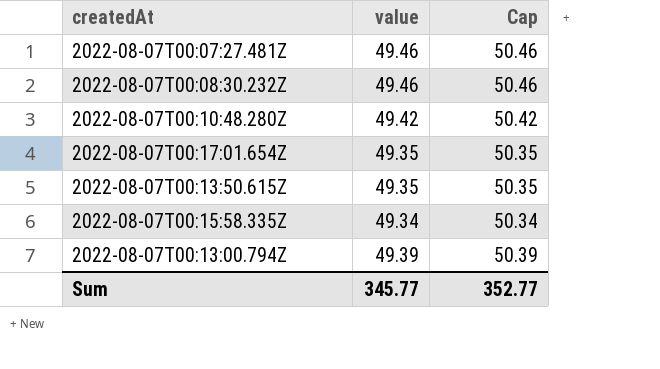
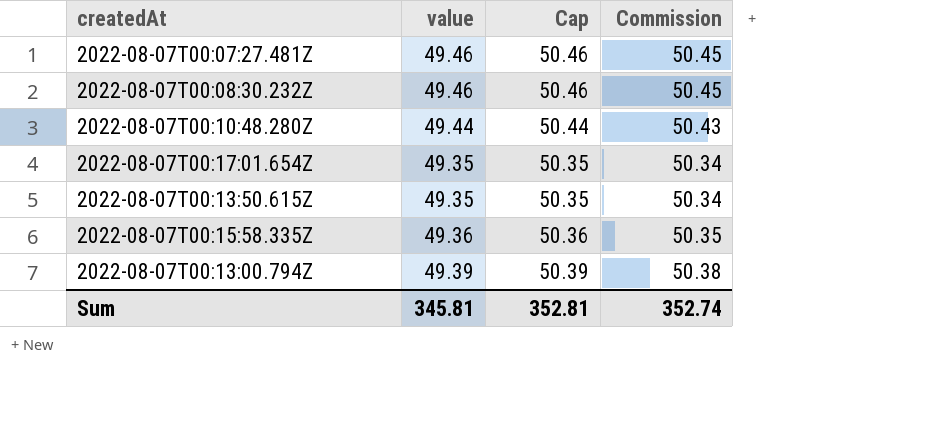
column Commission | formula: none -> [value] * 1.02
2022-08-07T00:10:48.280Z | value: 49.42 -> 49.44
2022-08-07T00:10:48.280Z | Cap: 50.42 -> 50.44
2022-08-07T00:15:58.335Z | value: 49.34 -> 49.36
2022-08-07T00:15:58.335Z | Cap: 50.34 -> 50.36
Sum | value: 345.77 -> 345.81
Sum | Cap: 352.77 -> 352.81

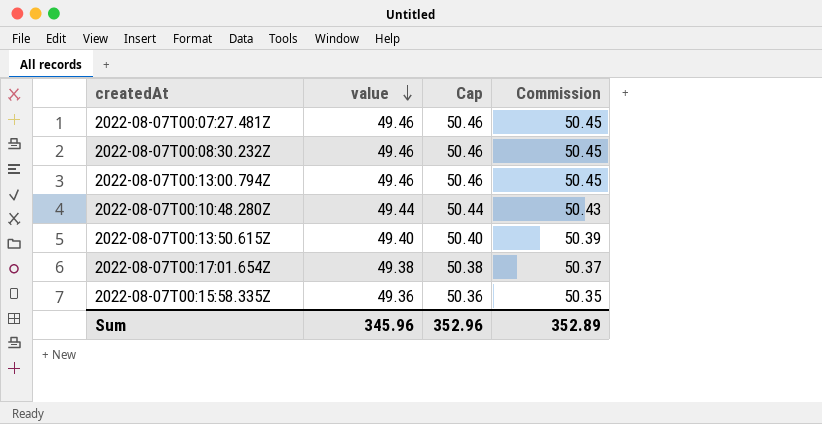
row order: none -> value descending
2022-08-07T00:13:00.794Z | value: 49.39 -> 49.46
2022-08-07T00:13:00.794Z | Cap: 50.39 -> 50.46
2022-08-07T00:13:00.794Z | Commission: 50.38 -> 50.45
2022-08-07T00:13:50.615Z | value: 49.35 -> 49.40
2022-08-07T00:13:50.615Z | Cap: 50.35 -> 50.40
2022-08-07T00:13:50.615Z | Commission: 50.34 -> 50.39
2022-08-07T00:17:01.654Z | value: 49.35 -> 49.38
2022-08-07T00:17:01.654Z | Cap: 50.35 -> 50.38
2022-08-07T00:17:01.654Z | Commission: 50.34 -> 50.37
Sum | value: 345.81 -> 345.96
Sum | Cap: 352.81 -> 352.96
Sum | Commission: 352.74 -> 352.89

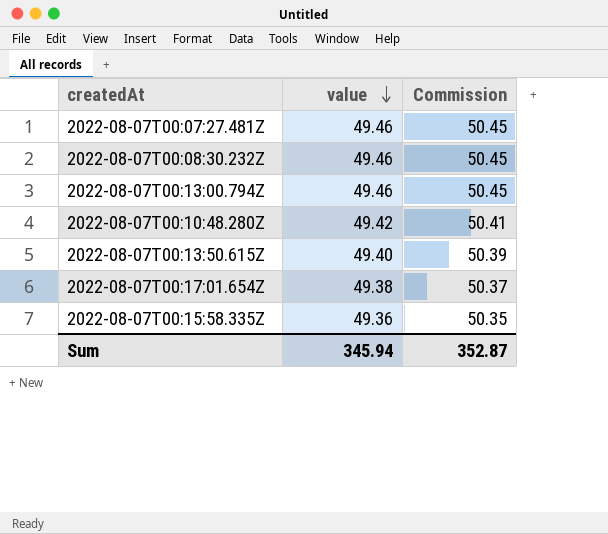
column Cap | formula: [value] + 1 -> none
2022-08-07T00:10:48.280Z | value: 49.44 -> 49.42
2022-08-07T00:10:48.280Z | Commission: 50.43 -> 50.41
Sum | value: 345.96 -> 345.94
Sum | Commission: 352.89 -> 352.87

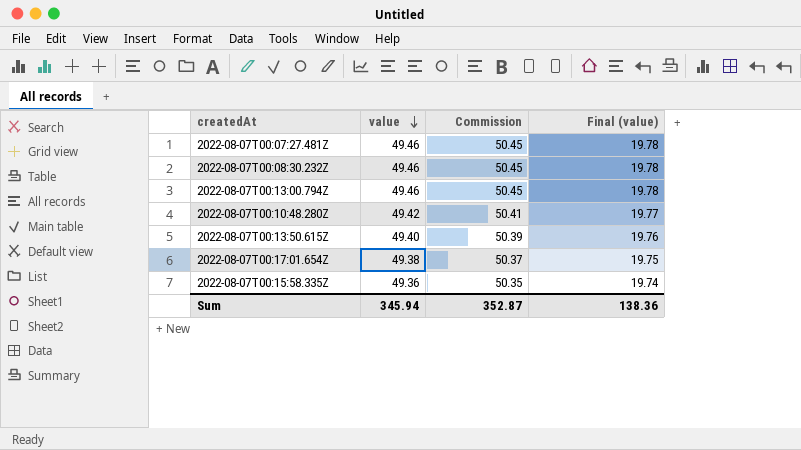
column Final (value) | formula: none -> [value] * 0.4

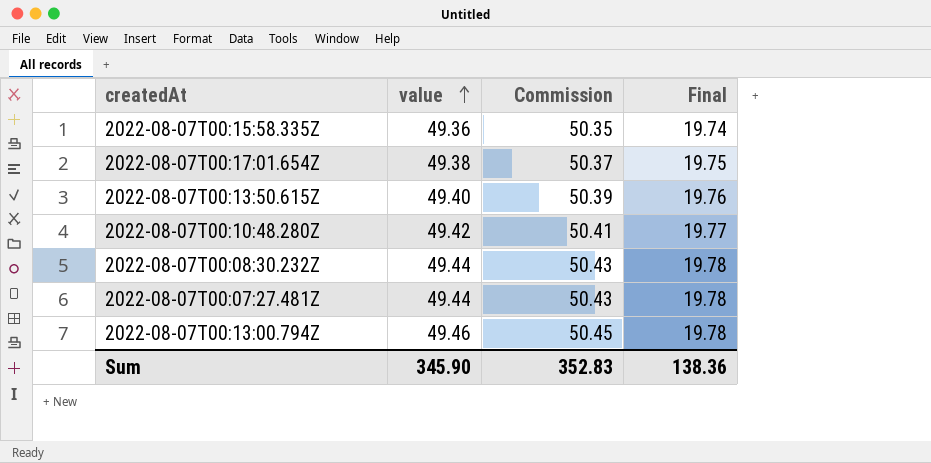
row order: value descending -> value ascending
column name: Final (value) -> Final
2022-08-07T00:08:30.232Z | value: 49.46 -> 49.44
2022-08-07T00:08:30.232Z | Commission: 50.45 -> 50.43
2022-08-07T00:07:27.481Z | value: 49.46 -> 49.44
2022-08-07T00:07:27.481Z | Commission: 50.45 -> 50.43
Sum | value: 345.94 -> 345.90
Sum | Commission: 352.87 -> 352.83

